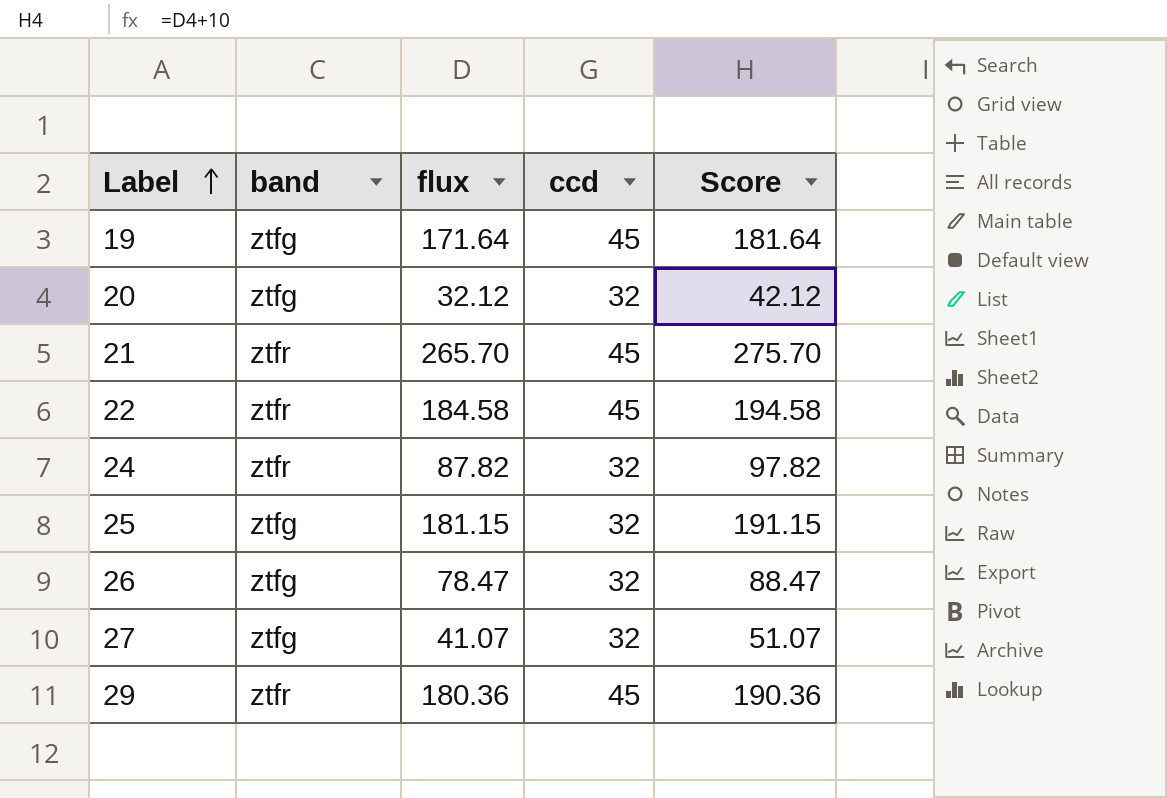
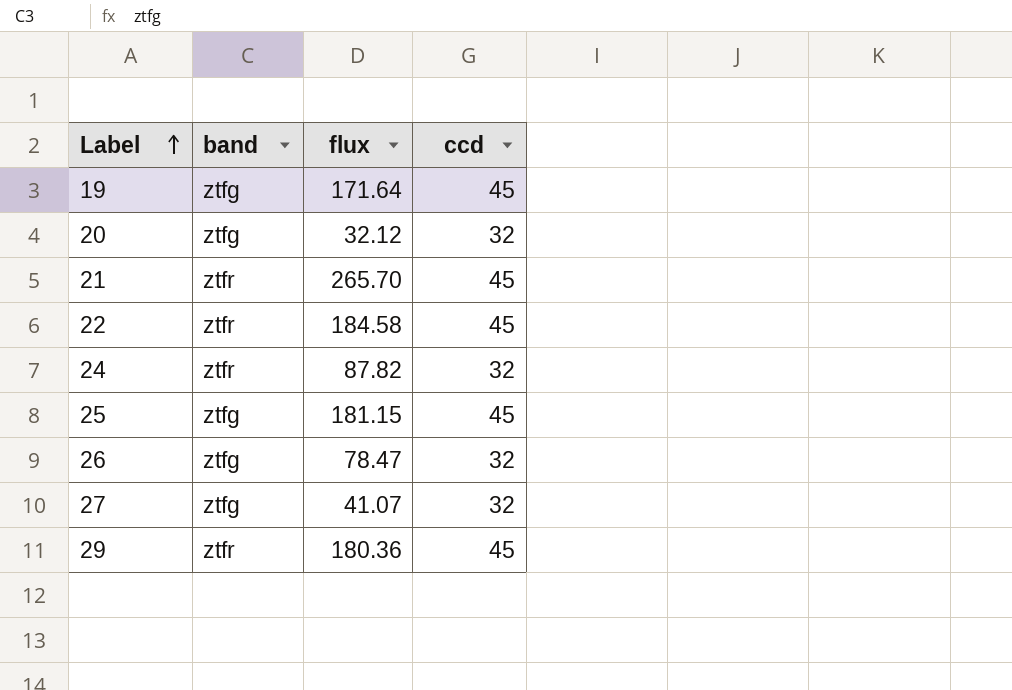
column Score | formula: [flux] + 10 -> none
25 | ccd: 32 -> 45

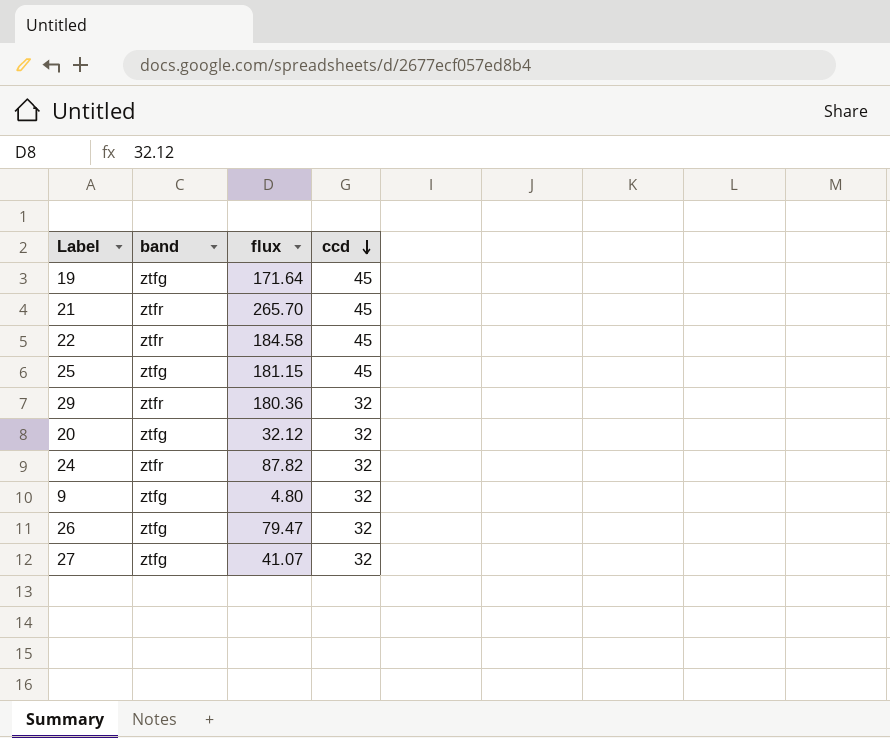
row order: Label ascending -> ccd descending
29 | ccd: 45 -> 32
row 9: none -> ztfg | 4.80 | 32
26 | flux: 78.47 -> 79.47

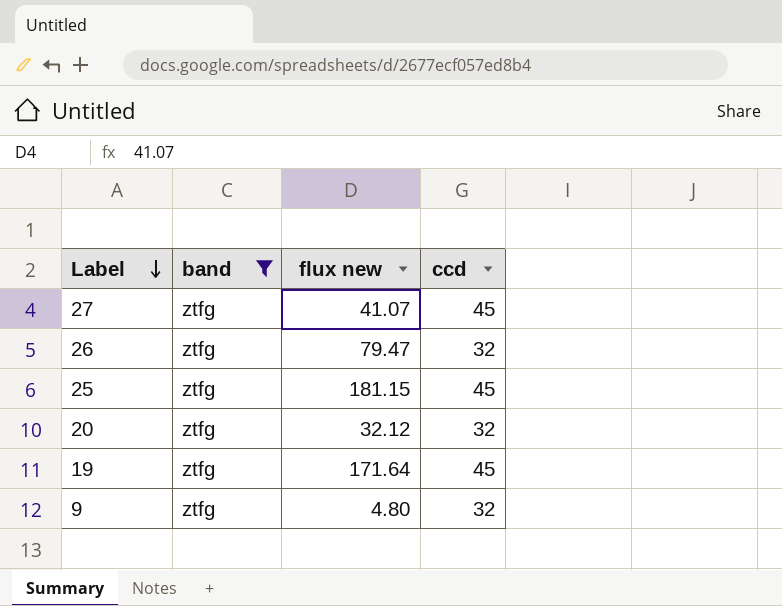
filter: none -> band = ztfg
row order: ccd descending -> Label descending
column name: flux -> flux new
27 | ccd: 32 -> 45

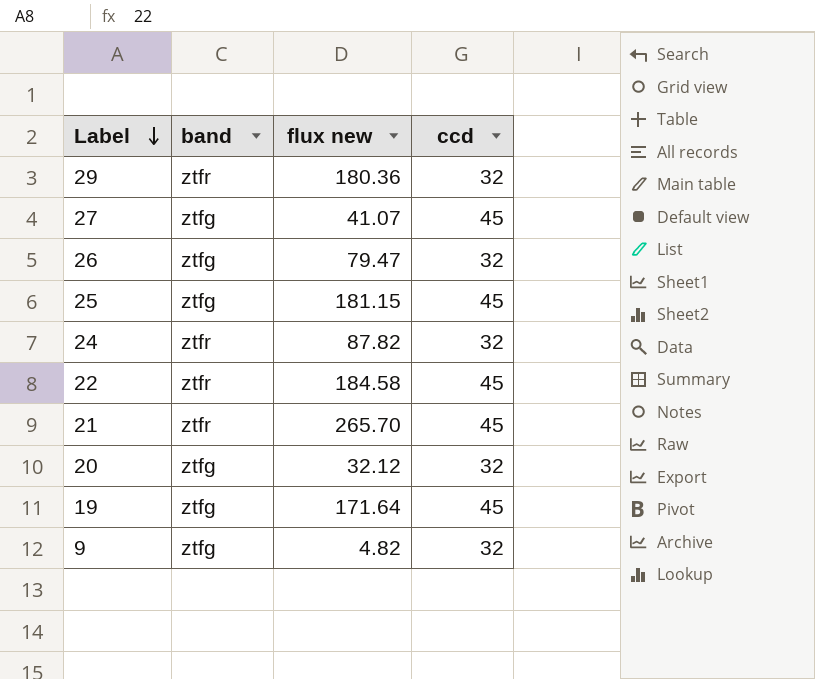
filter: band = ztfg -> none
9 | flux new: 4.80 -> 4.82

